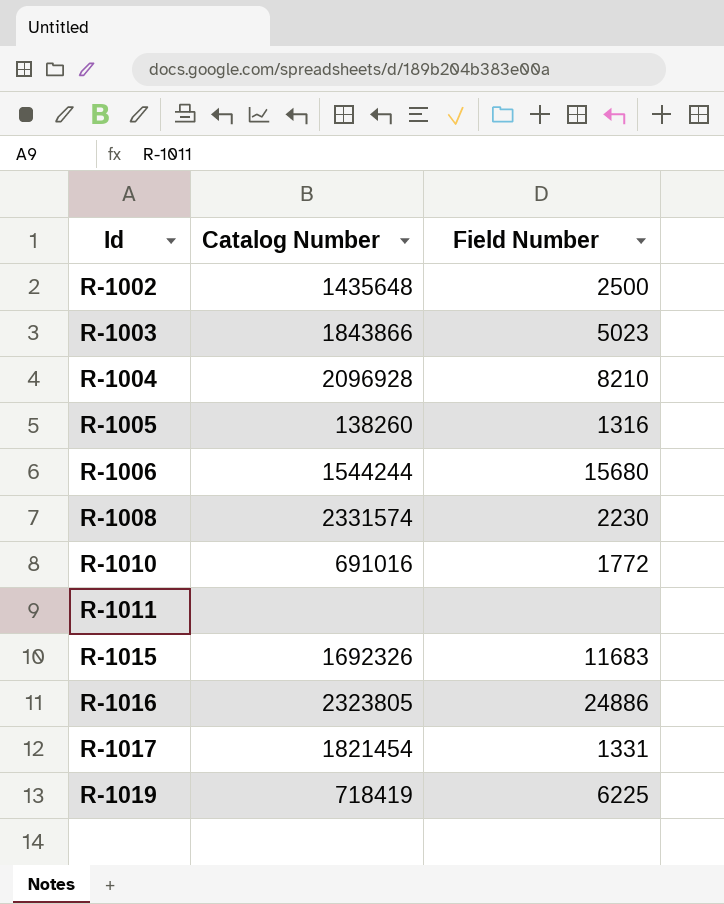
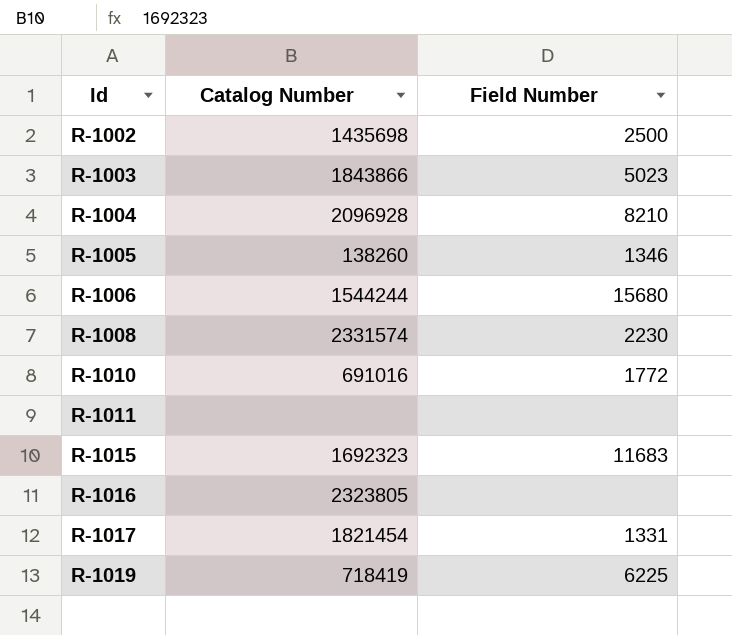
R-1002 | Catalog Number: 1435648 -> 1435698
R-1005 | Field Number: 1316 -> 1346
R-1015 | Catalog Number: 1692326 -> 1692323
R-1016 | Field Number: 24886 -> none

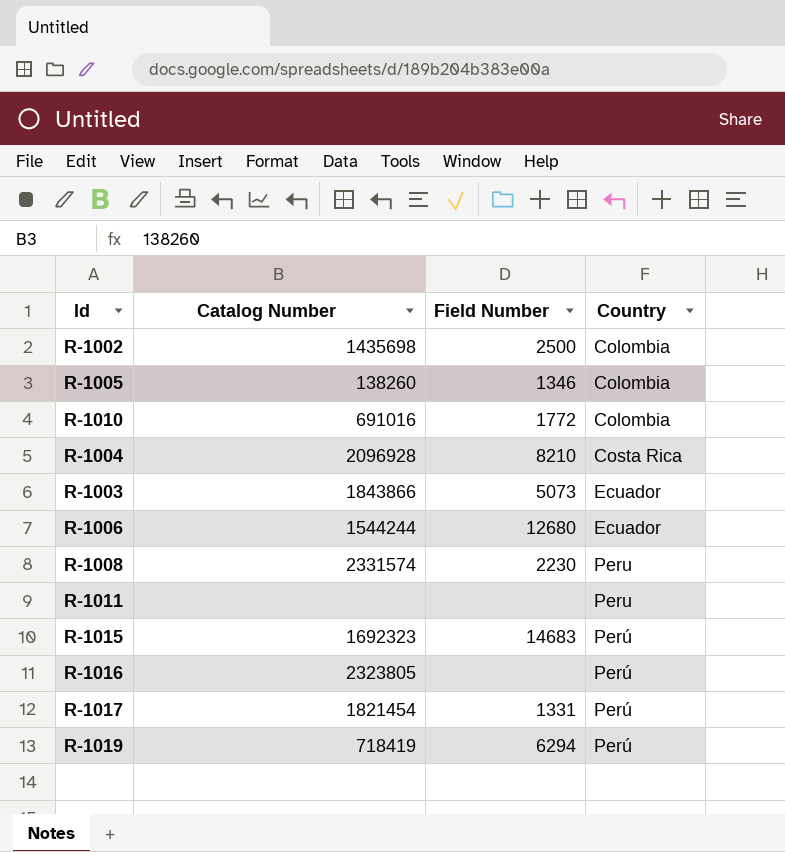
row order: Id ascending -> Country ascending
column Country | position: none -> 4
R-1003 | Field Number: 5023 -> 5073
R-1006 | Field Number: 15680 -> 12680
R-1015 | Field Number: 11683 -> 14683
R-1019 | Field Number: 6225 -> 6294

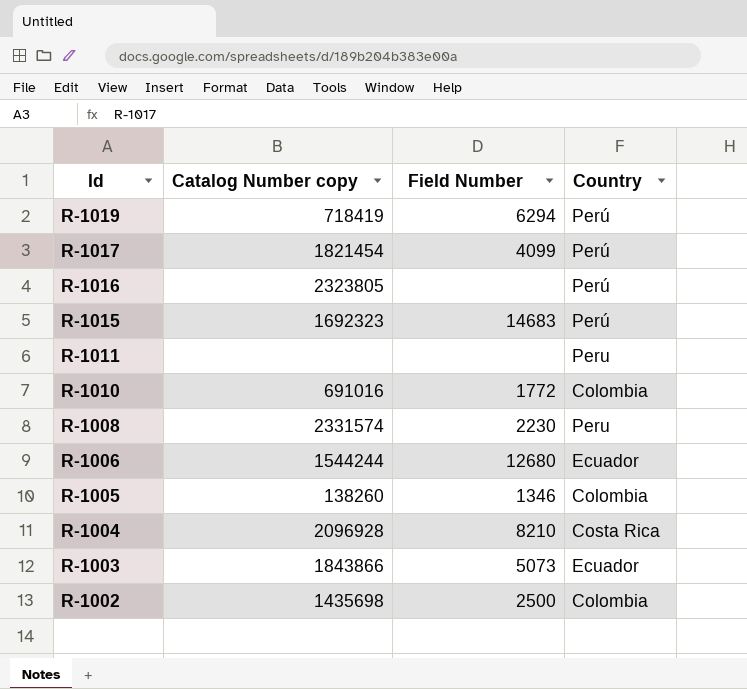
row order: Country ascending -> Id descending
column name: Catalog Number -> Catalog Number copy
R-1017 | Field Number: 1331 -> 4099

